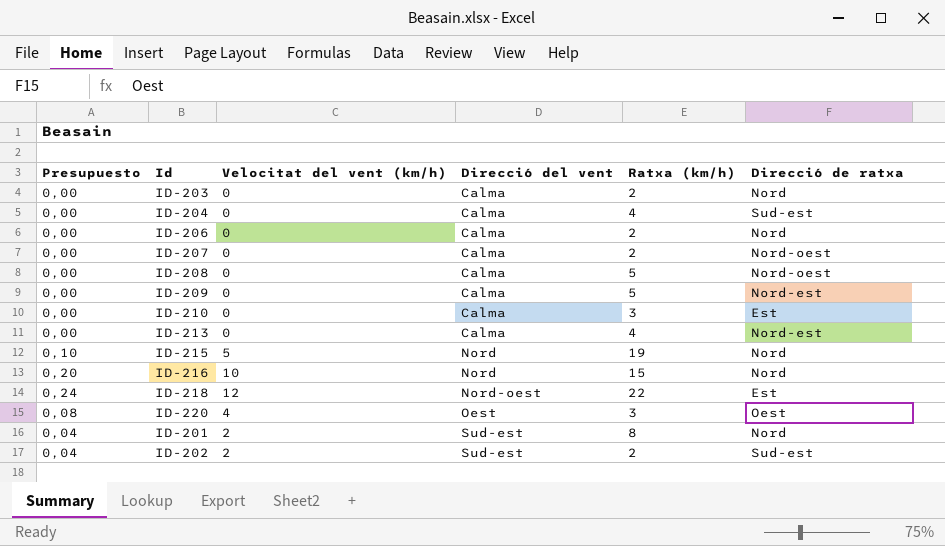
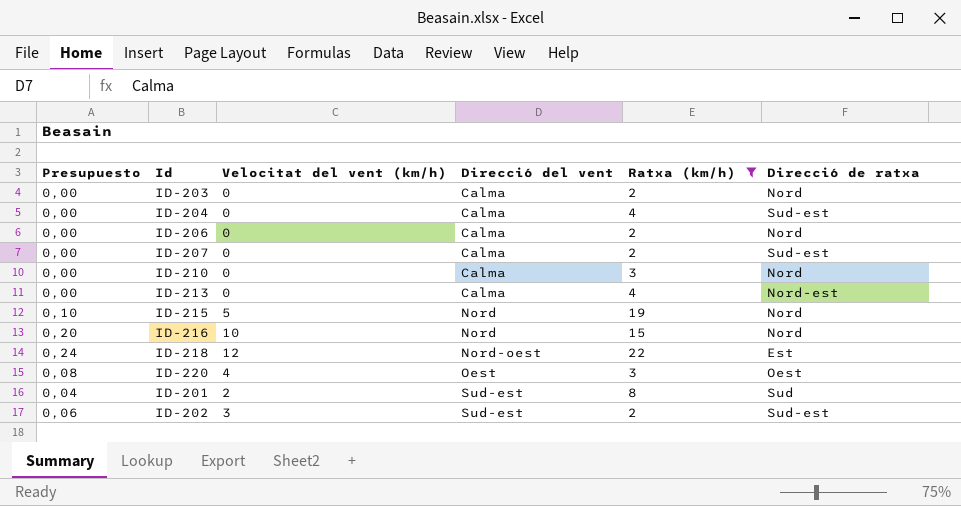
filter: none -> Ratxa (km/h) != 5
ID-207 | Direcció de ratxa: Nord-oest -> Sud-est
ID-210 | Direcció de ratxa: Est -> Nord
ID-201 | Direcció de ratxa: Nord -> Sud
ID-202 | Presupuesto: 0,04 -> 0,06
ID-202 | Velocitat del vent (km/h): 2 -> 3

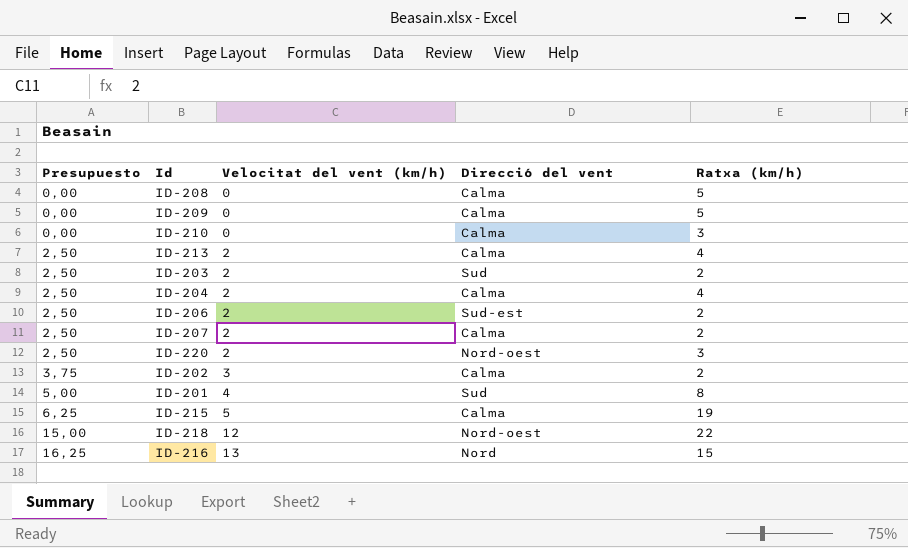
filter: Ratxa (km/h) != 5 -> none
row order: Direcció del vent ascending -> Presupuesto ascending
column Direcció de ratxa | position: 6 -> none
column Presupuesto | formula: [Velocitat del vent (km/h)] * 0,02 -> [Velocitat del vent (km/h)] * 1,25
ID-213 | Velocitat del vent (km/h): 0 -> 2
ID-203 | Velocitat del vent (km/h): 0 -> 2
ID-203 | Direcció del vent: Calma -> Sud
ID-204 | Velocitat del vent (km/h): 0 -> 2
ID-206 | Velocitat del vent (km/h): 0 -> 2
ID-206 | Direcció del vent: Calma -> Sud-est
ID-207 | Velocitat del vent (km/h): 0 -> 2
ID-220 | Velocitat del vent (km/h): 4 -> 2
ID-220 | Direcció del vent: Oest -> Nord-oest
ID-202 | Direcció del vent: Sud-est -> Calma
ID-201 | Velocitat del vent (km/h): 2 -> 4
ID-201 | Direcció del vent: Sud-est -> Sud
ID-215 | Direcció del vent: Nord -> Calma
ID-216 | Velocitat del vent (km/h): 10 -> 13

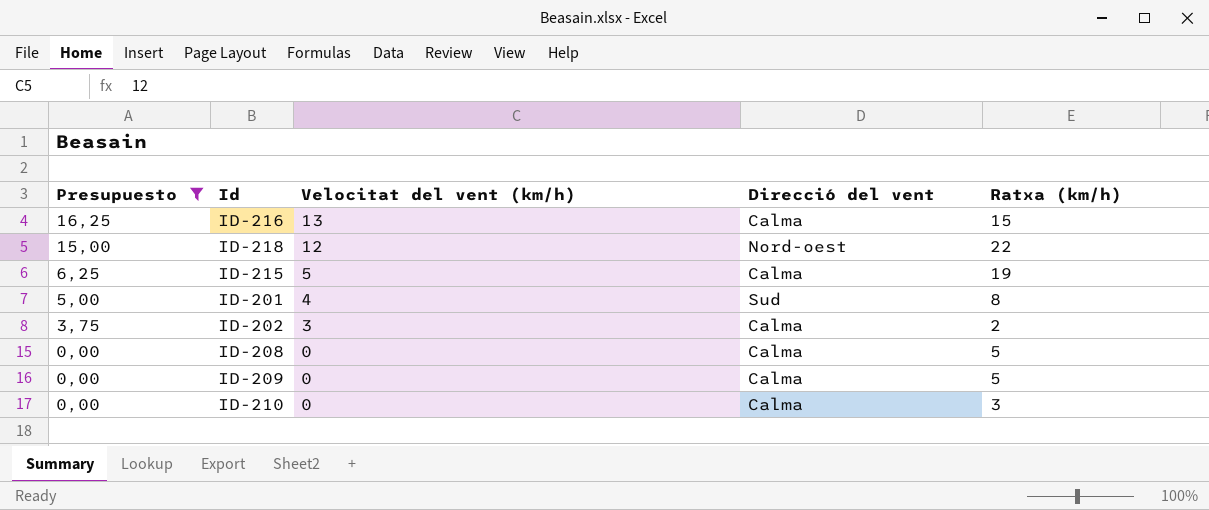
filter: none -> Presupuesto != 2,50
row order: Presupuesto ascending -> Presupuesto descending
ID-216 | Direcció del vent: Nord -> Calma

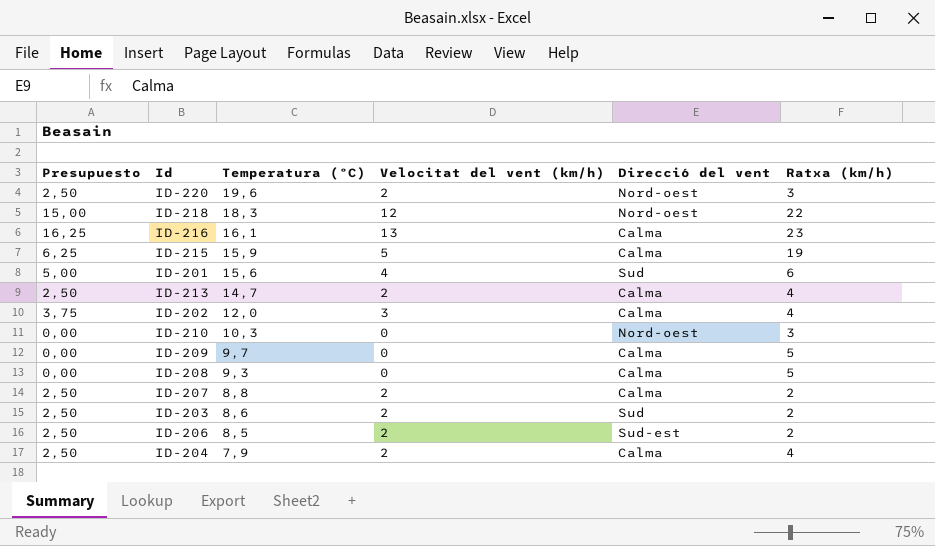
filter: Presupuesto != 2,50 -> none
row order: Presupuesto descending -> Temperatura (ºC) descending
column Temperatura (ºC) | position: none -> 3
ID-216 | Ratxa (km/h): 15 -> 23
ID-201 | Ratxa (km/h): 8 -> 6
ID-202 | Ratxa (km/h): 2 -> 4
ID-210 | Direcció del vent: Calma -> Nord-oest

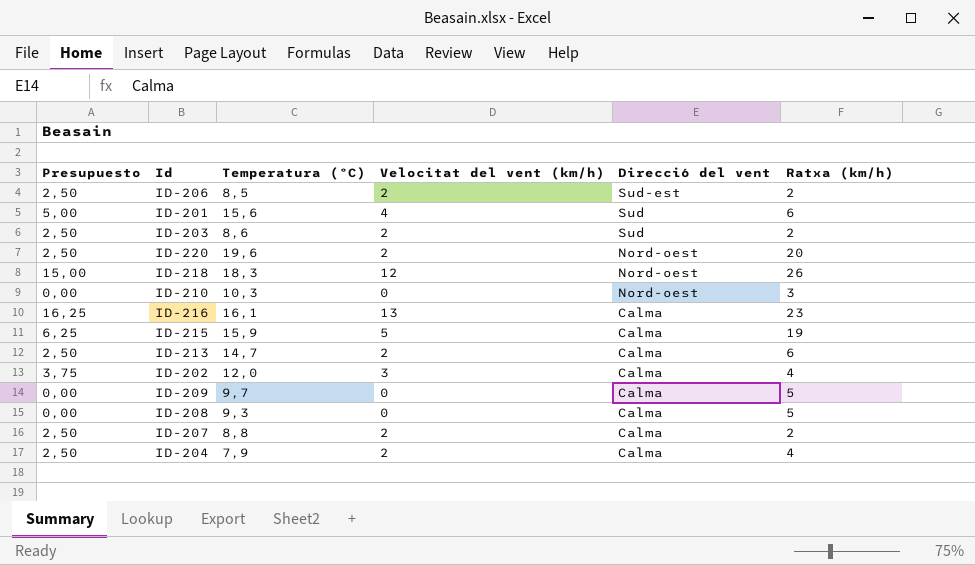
row order: Temperatura (ºC) descending -> Direcció del vent descending
ID-220 | Ratxa (km/h): 3 -> 20
ID-218 | Ratxa (km/h): 22 -> 26
ID-213 | Ratxa (km/h): 4 -> 6

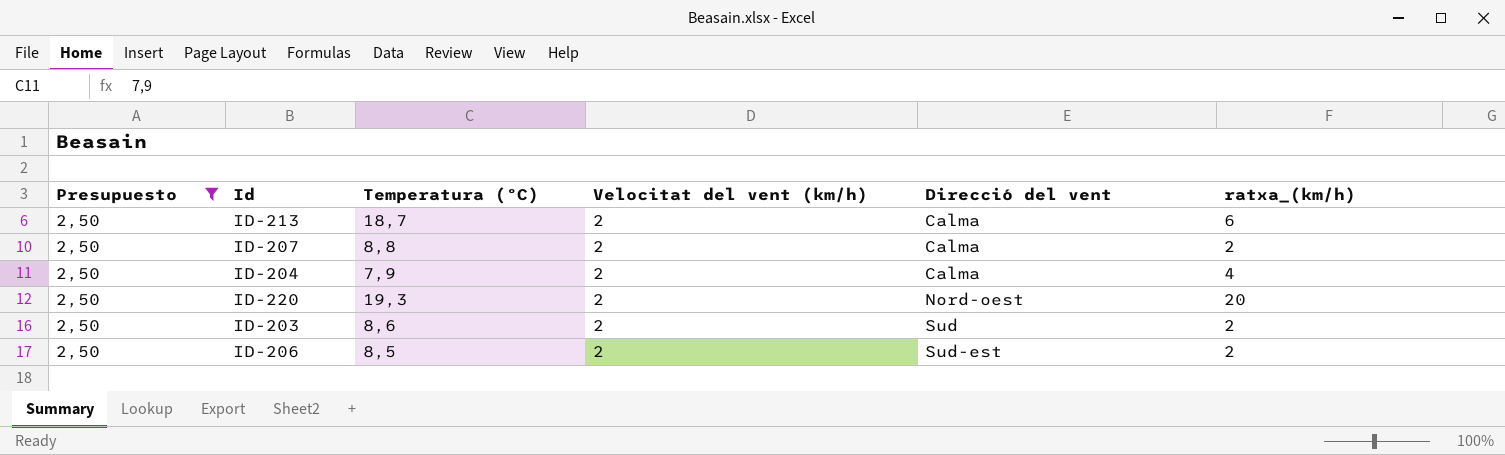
filter: none -> Presupuesto = 2,50
row order: Direcció del vent descending -> Direcció del vent ascending
column name: Ratxa (km/h) -> ratxa_(km/h)
ID-213 | Temperatura (ºC): 14,7 -> 18,7
ID-220 | Temperatura (ºC): 19,6 -> 19,3

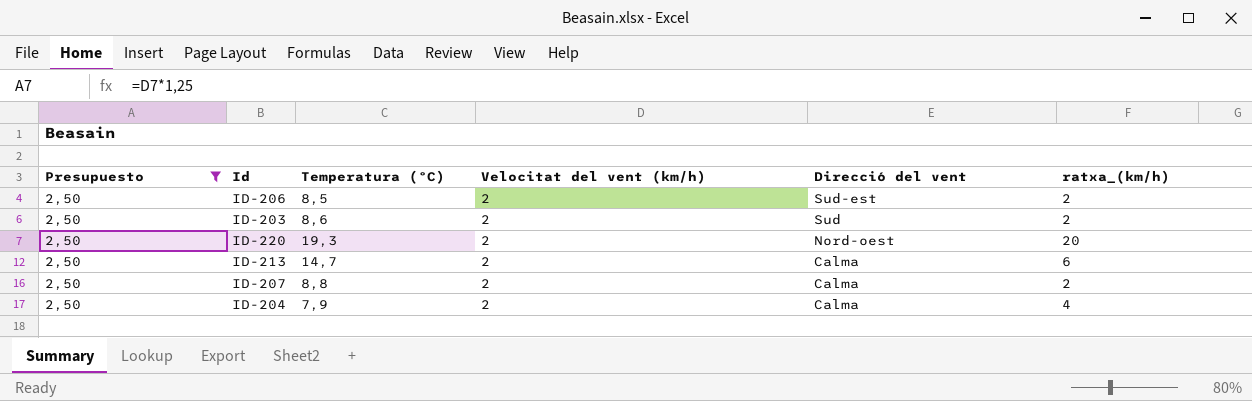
row order: Direcció del vent ascending -> Direcció del vent descending
ID-213 | Temperatura (ºC): 18,7 -> 14,7

